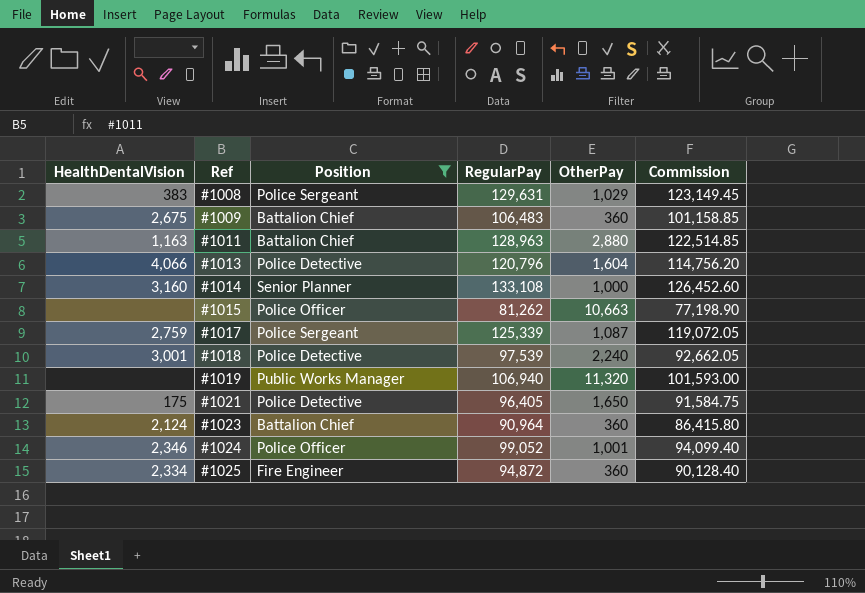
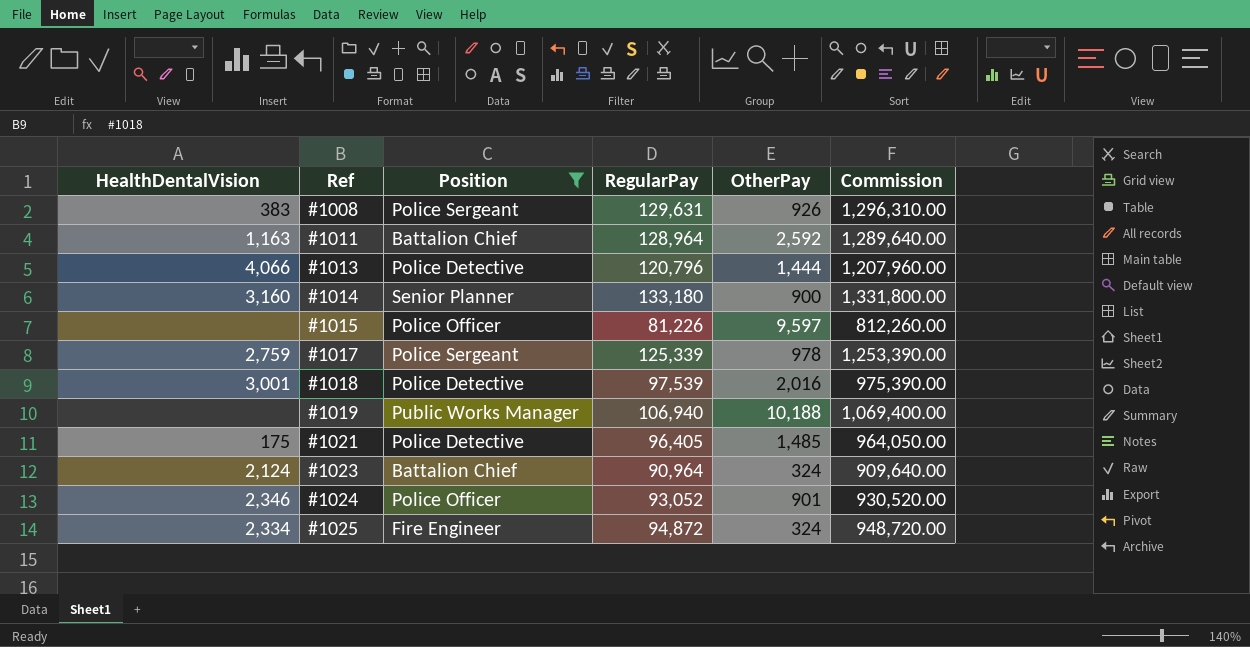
column Commission | formula: [RegularPay] * 0.95 -> [RegularPay] * 10
row #1009: 2,675 | Battalion Chief | 106,483 | 360 | 101,158.85 -> none
#1008 | OtherPay: 1,029 -> 926
#1011 | RegularPay: 128,963 -> 128,964
#1011 | OtherPay: 2,880 -> 2,592
#1013 | OtherPay: 1,604 -> 1,444
#1014 | RegularPay: 133,108 -> 133,180
#1014 | OtherPay: 1,000 -> 900
#1015 | RegularPay: 81,262 -> 81,226
#1015 | OtherPay: 10,663 -> 9,597
#1017 | OtherPay: 1,087 -> 978
#1018 | OtherPay: 2,240 -> 2,016
#1019 | OtherPay: 11,320 -> 10,188
#1021 | OtherPay: 1,650 -> 1,485
#1023 | OtherPay: 360 -> 324
#1024 | RegularPay: 99,052 -> 93,052
#1024 | OtherPay: 1,001 -> 901
#1025 | OtherPay: 360 -> 324

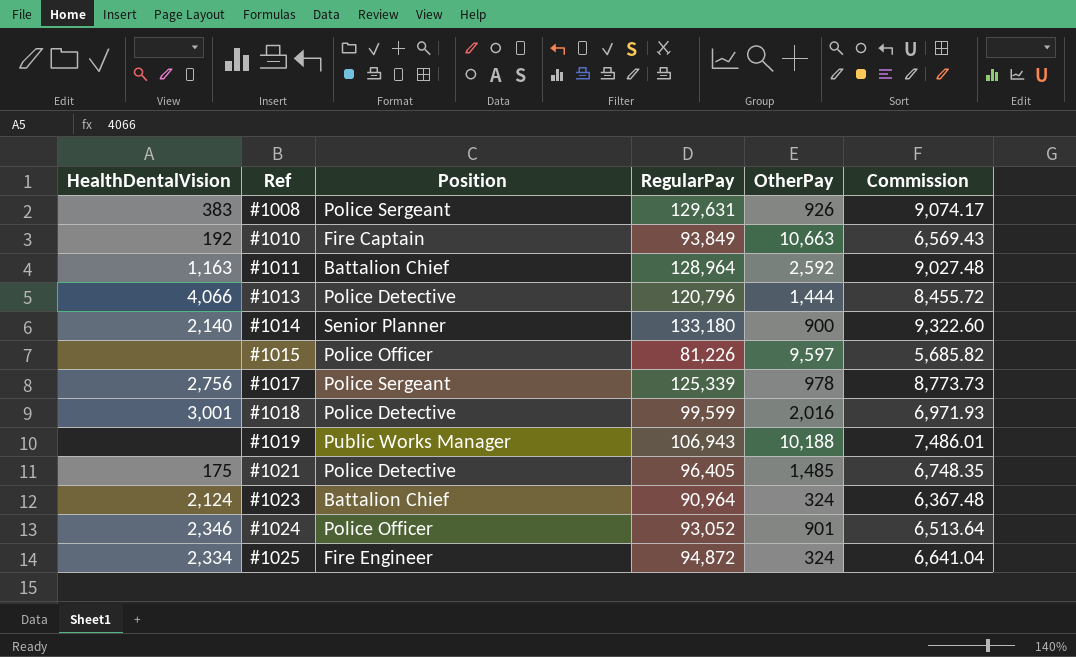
filter: Position != Fire Captain -> none
column Commission | formula: [RegularPay] * 10 -> [RegularPay] * 0.07
#1014 | HealthDentalVision: 3,160 -> 2,140
#1017 | HealthDentalVision: 2,759 -> 2,756
#1018 | RegularPay: 97,539 -> 99,599
#1019 | RegularPay: 106,940 -> 106,943

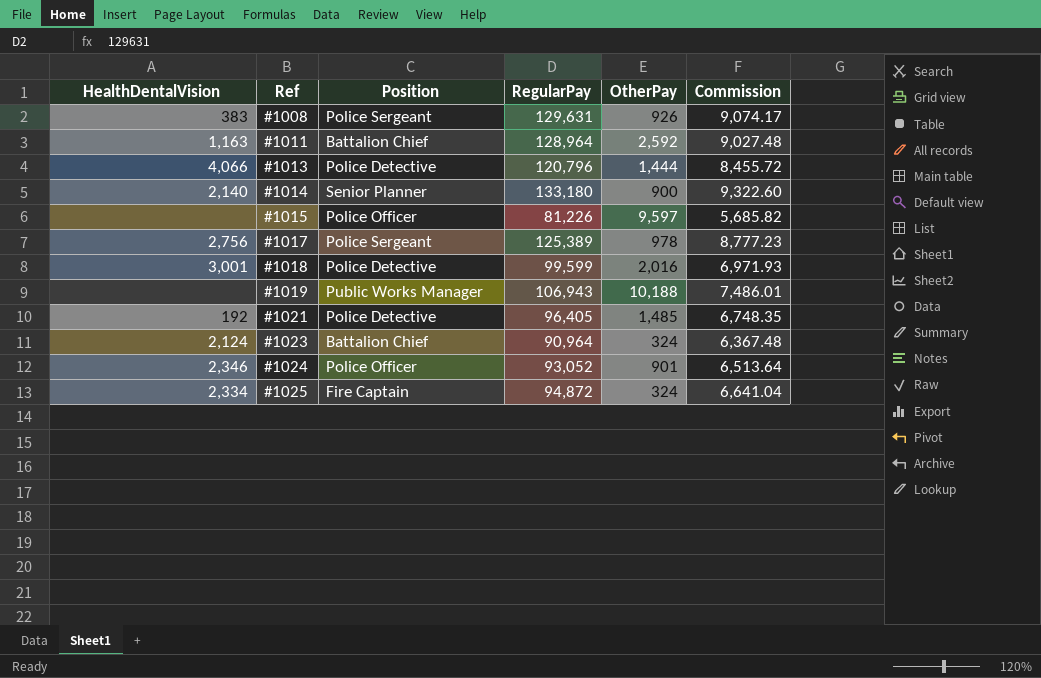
row #1010: 192 | Fire Captain | 93,849 | 10,663 | 6,569.43 -> none
#1017 | RegularPay: 125,339 -> 125,389
#1017 | Commission: 8,773.73 -> 8,777.23
#1021 | HealthDentalVision: 175 -> 192
#1025 | Position: Fire Engineer -> Fire Captain

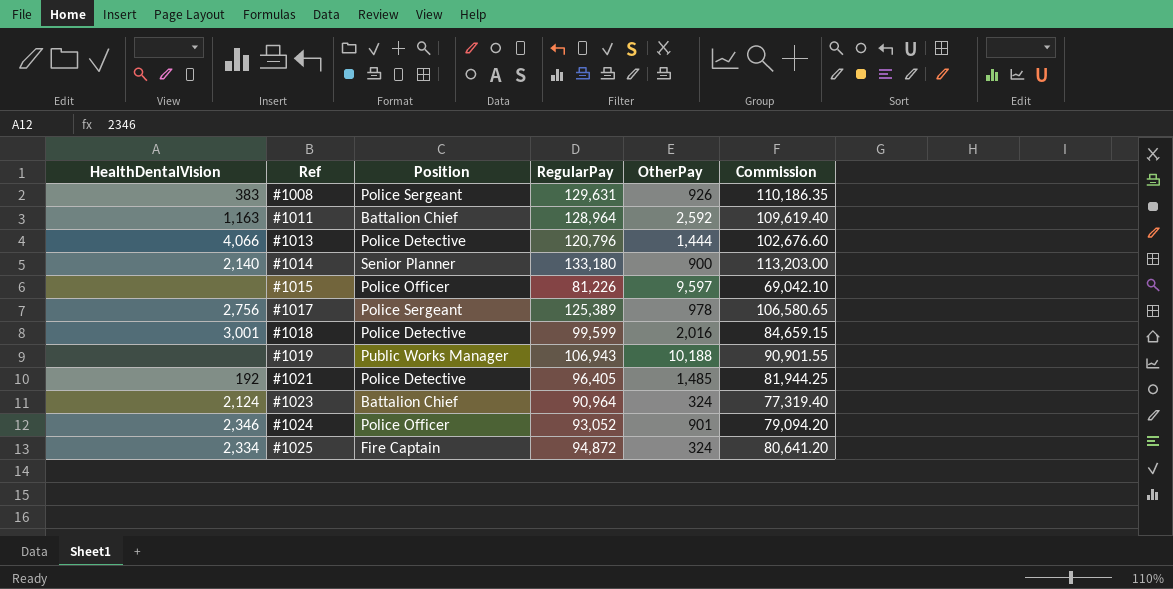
column Commission | formula: [RegularPay] * 0.07 -> [RegularPay] * 0.85

